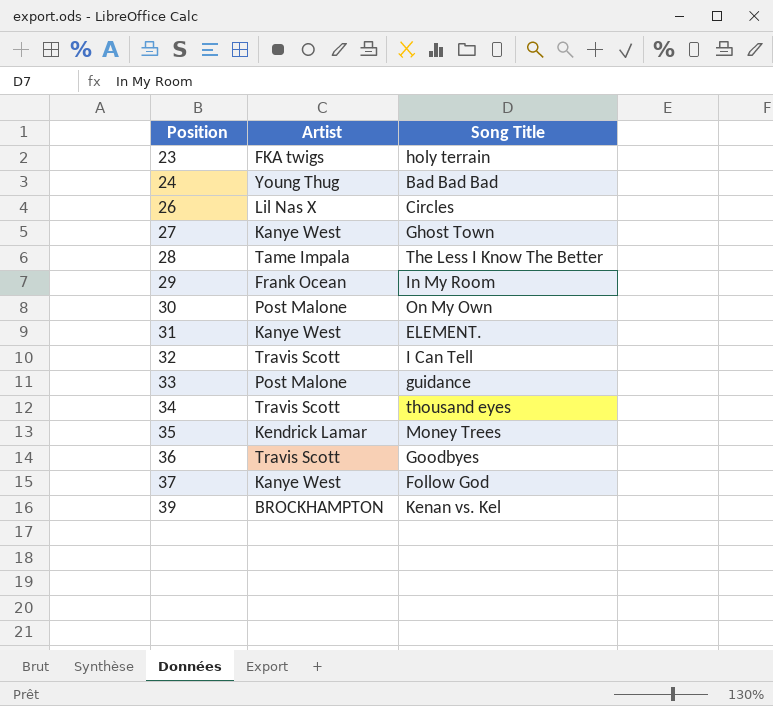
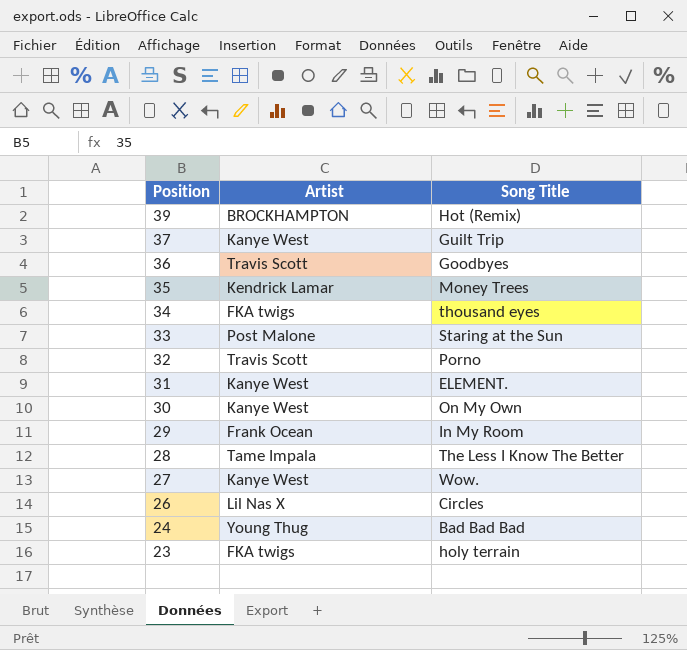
row order: Position ascending -> Position descending
39 | Song Title: Kenan vs. Kel -> Hot (Remix)
37 | Song Title: Follow God -> Guilt Trip
34 | Artist: Travis Scott -> FKA twigs
33 | Song Title: guidance -> Staring at the Sun
32 | Song Title: I Can Tell -> Porno
30 | Artist: Post Malone -> Kanye West
27 | Song Title: Ghost Town -> Wow.

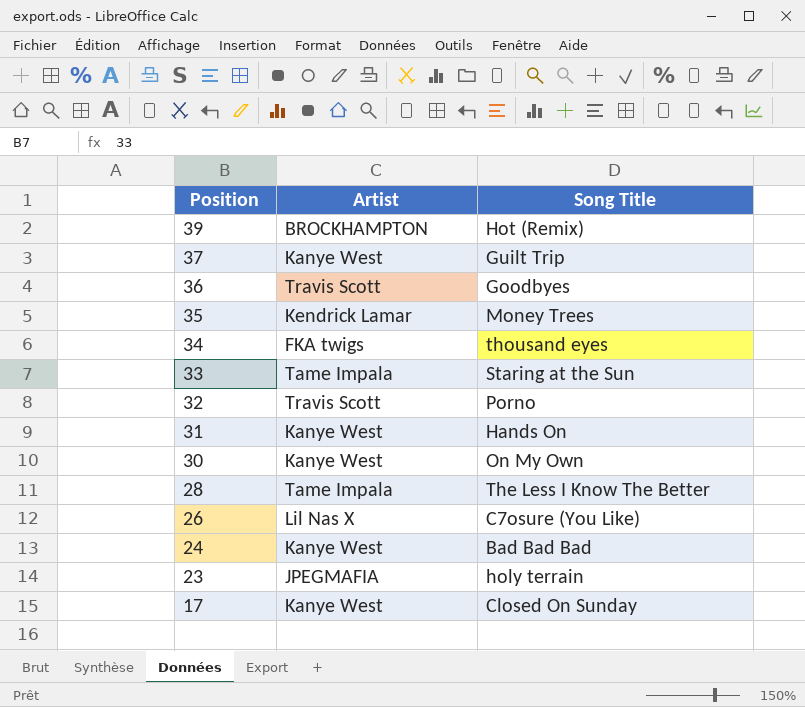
row 29: Frank Ocean | In My Room -> none
row 27: Kanye West | Wow. -> none
33 | Artist: Post Malone -> Tame Impala
31 | Song Title: ELEMENT. -> Hands On
26 | Song Title: Circles -> C7osure (You Like)
24 | Artist: Young Thug -> Kanye West
23 | Artist: FKA twigs -> JPEGMAFIA
row 17: none -> Kanye West | Closed On Sunday

